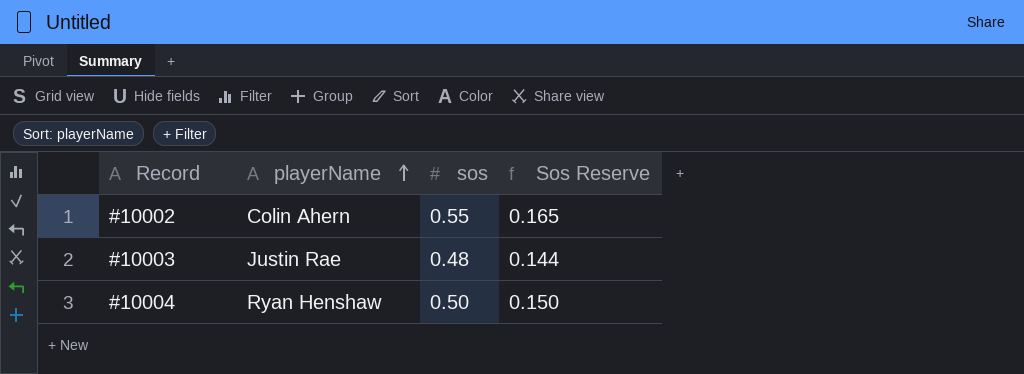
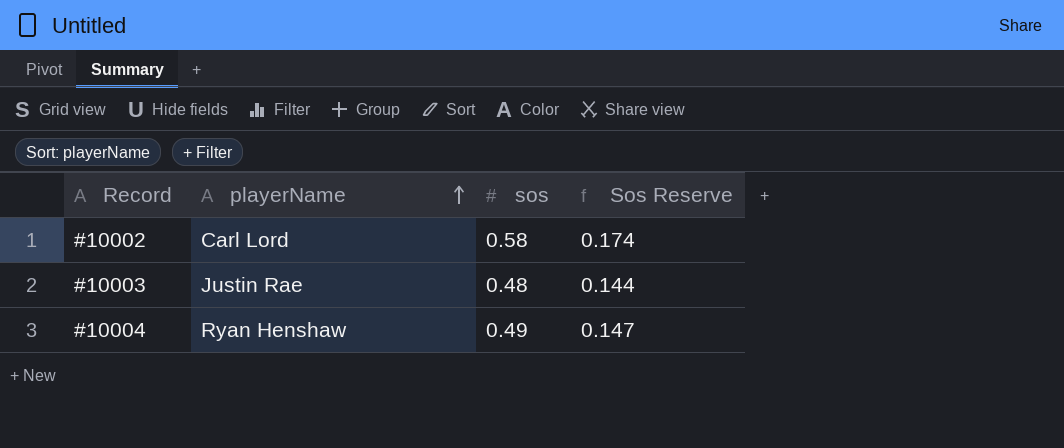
#10002 | playerName: Colin Ahern -> Carl Lord
#10002 | sos: 0.55 -> 0.58
#10002 | Sos Reserve: 0.165 -> 0.174
#10004 | sos: 0.50 -> 0.49
#10004 | Sos Reserve: 0.150 -> 0.147

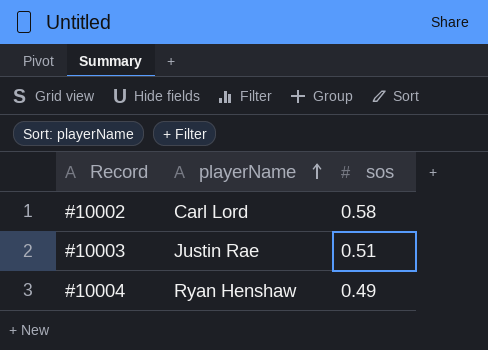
column Sos Reserve | formula: [sos] * 0.3 -> none
#10003 | sos: 0.48 -> 0.51

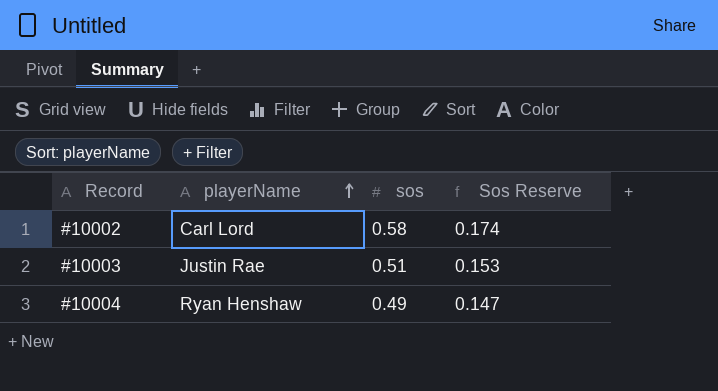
column Sos Reserve | formula: none -> [sos] * 0.3

